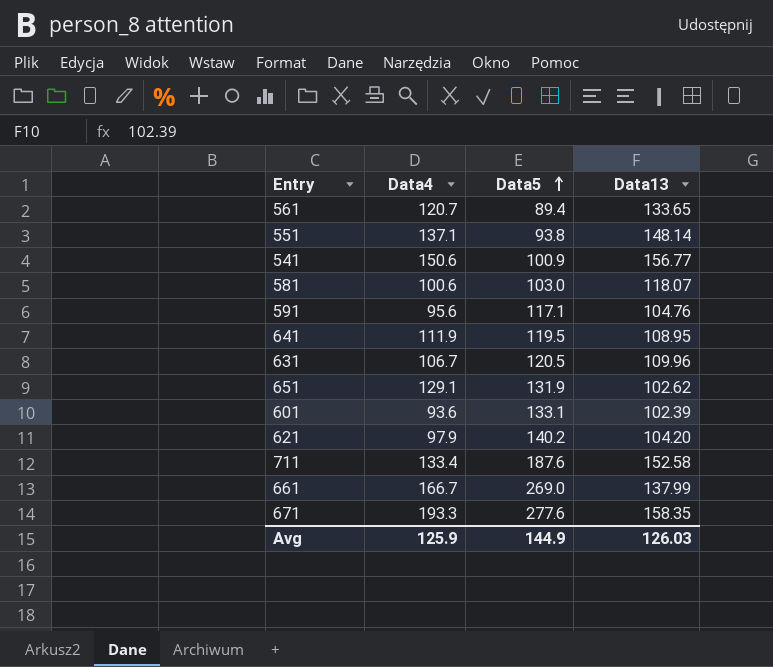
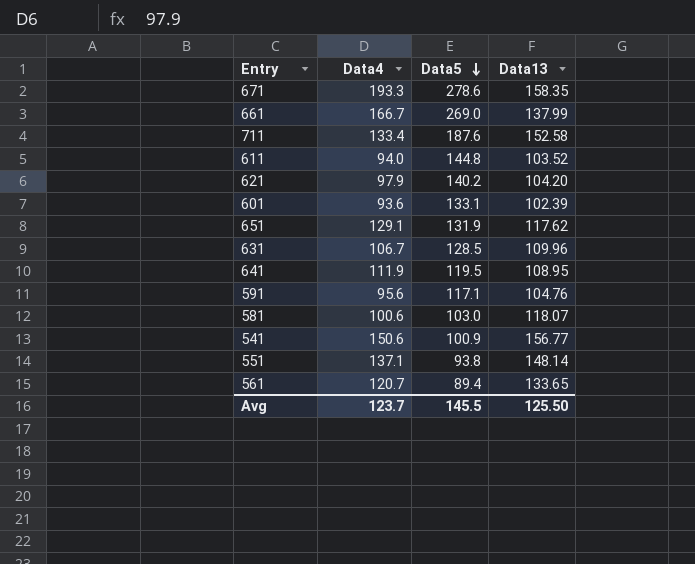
row order: Data5 ascending -> Data5 descending
671 | Data5: 277.6 -> 278.6
row 611: none -> 94.0 | 144.8 | 103.52
651 | Data13: 102.62 -> 117.62
631 | Data5: 120.5 -> 128.5
Avg | Data4: 125.9 -> 123.7
Avg | Data5: 144.9 -> 145.5
Avg | Data13: 126.03 -> 125.50

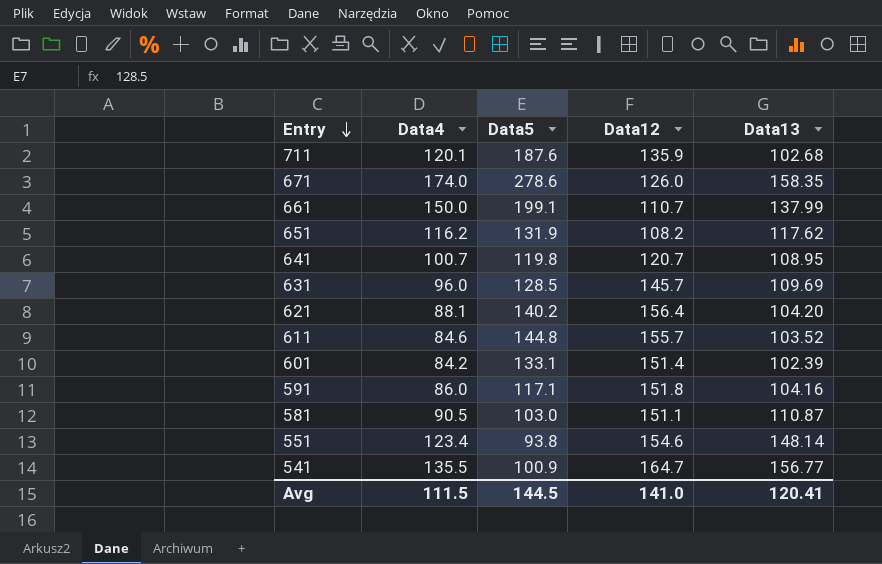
row order: Data5 descending -> Entry descending
column Data12 | position: none -> 4
row 561: 120.7 | 89.4 | 133.65 -> none
711 | Data4: 133.4 -> 120.1
711 | Data13: 152.58 -> 102.68
671 | Data4: 193.3 -> 174.0
661 | Data4: 166.7 -> 150.0
661 | Data5: 269.0 -> 199.1
651 | Data4: 129.1 -> 116.2
641 | Data4: 111.9 -> 100.7
641 | Data5: 119.5 -> 119.8
631 | Data4: 106.7 -> 96.0
631 | Data13: 109.96 -> 109.69
621 | Data4: 97.9 -> 88.1
611 | Data4: 94.0 -> 84.6
601 | Data4: 93.6 -> 84.2
591 | Data4: 95.6 -> 86.0
591 | Data13: 104.76 -> 104.16
581 | Data4: 100.6 -> 90.5
581 | Data13: 118.07 -> 110.87
551 | Data4: 137.1 -> 123.4
541 | Data4: 150.6 -> 135.5
Avg | Data4: 123.7 -> 111.5
Avg | Data5: 145.5 -> 144.5
Avg | Data13: 125.50 -> 120.41

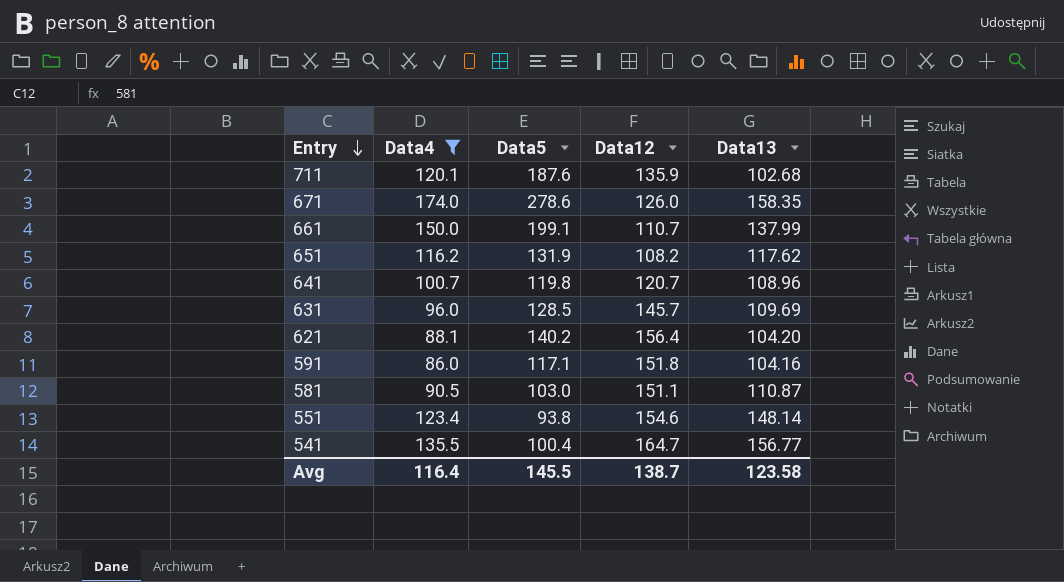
filter: none -> Data4 >= 86.0
641 | Data13: 108.95 -> 108.96
541 | Data5: 100.9 -> 100.4
Avg | Data4: 111.5 -> 116.4
Avg | Data5: 144.5 -> 145.5
Avg | Data12: 141.0 -> 138.7
Avg | Data13: 120.41 -> 123.58

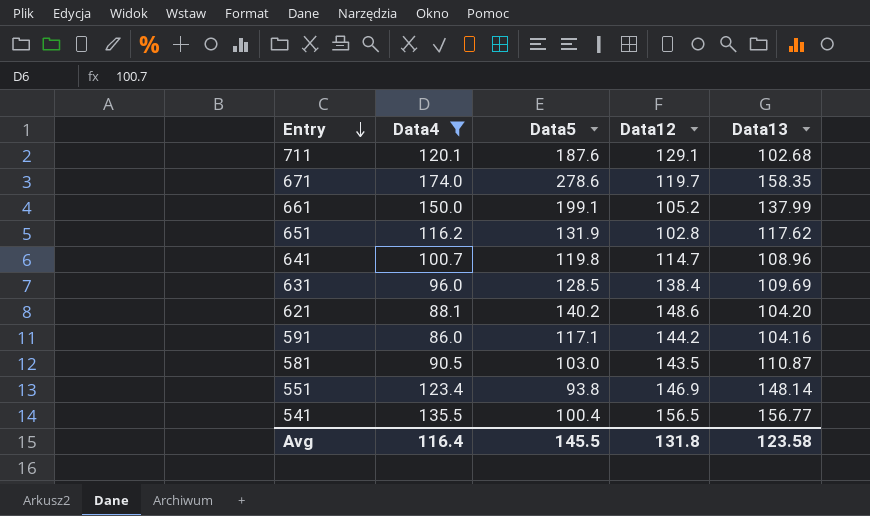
711 | Data12: 135.9 -> 129.1
671 | Data12: 126.0 -> 119.7
661 | Data12: 110.7 -> 105.2
651 | Data12: 108.2 -> 102.8
641 | Data12: 120.7 -> 114.7
631 | Data12: 145.7 -> 138.4
621 | Data12: 156.4 -> 148.6
591 | Data12: 151.8 -> 144.2
581 | Data12: 151.1 -> 143.5
551 | Data12: 154.6 -> 146.9
541 | Data12: 164.7 -> 156.5
Avg | Data12: 138.7 -> 131.8

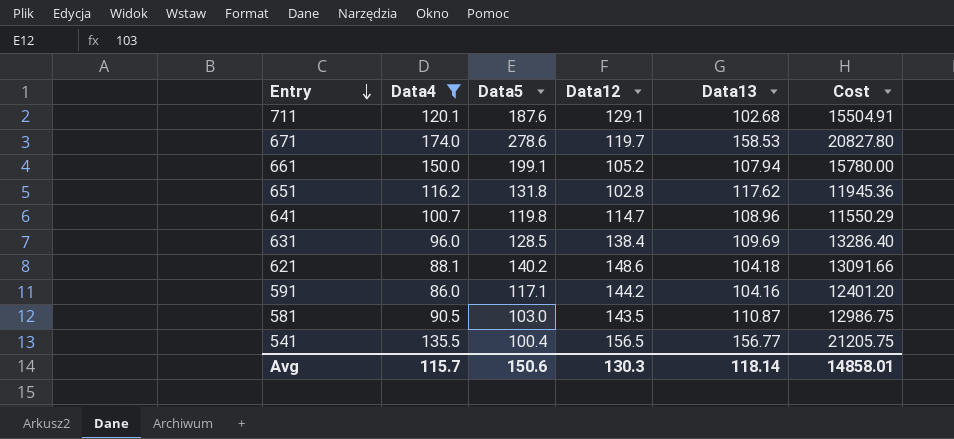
column Cost | formula: none -> [Data4] * [Data12]
row 551: 123.4 | 93.8 | 146.9 | 148.14 -> none
671 | Data13: 158.35 -> 158.53
661 | Data13: 137.99 -> 107.94
651 | Data5: 131.9 -> 131.8
621 | Data13: 104.20 -> 104.18
Avg | Data4: 116.4 -> 115.7
Avg | Data5: 145.5 -> 150.6
Avg | Data12: 131.8 -> 130.3
Avg | Data13: 123.58 -> 118.14

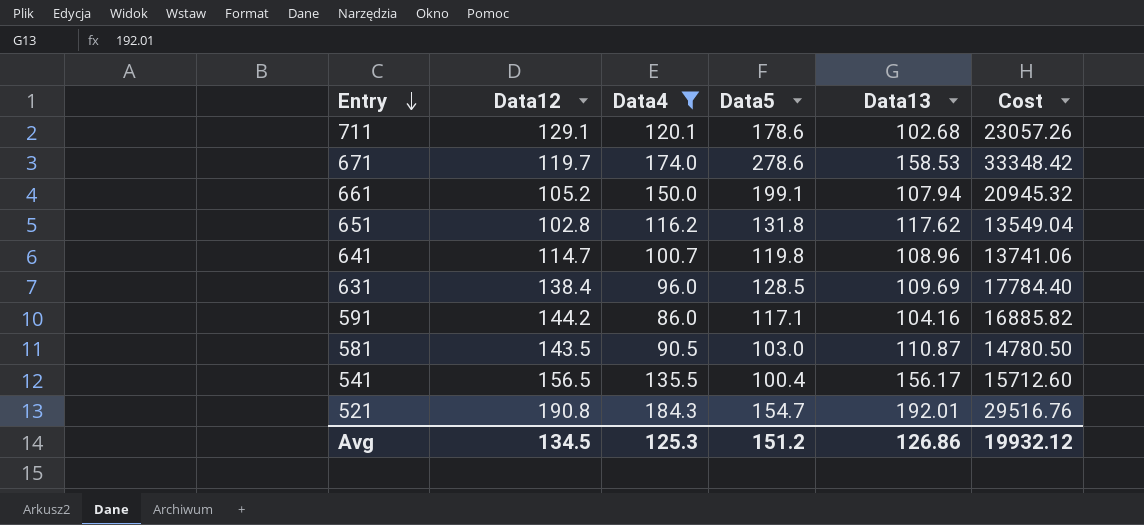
column Data12 | position: 4 -> 2
column Cost | formula: [Data4] * [Data12] -> [Data12] * [Data5]
row 621: 88.1 | 140.2 | 148.6 | 104.18 | 13091.66 -> none
711 | Data5: 187.6 -> 178.6
541 | Data13: 156.77 -> 156.17
row 521: none -> 190.8 | 184.3 | 154.7 | 192.01 | 29516.76
Avg | Data12: 130.3 -> 134.5
Avg | Data4: 115.7 -> 125.3
Avg | Data5: 150.6 -> 151.2
Avg | Data13: 118.14 -> 126.86
Avg | Cost: 14858.01 -> 19932.12

